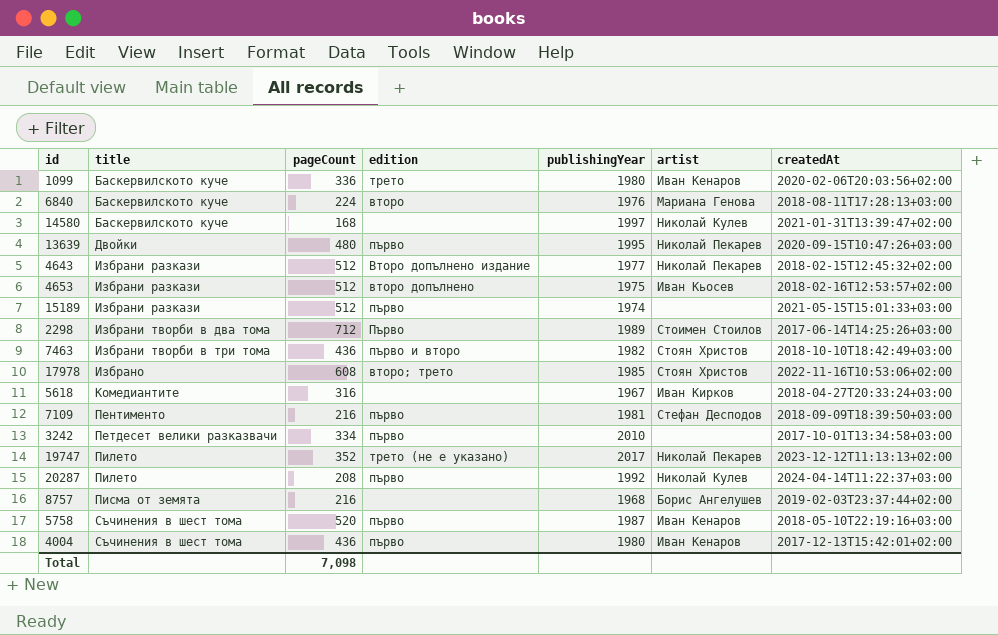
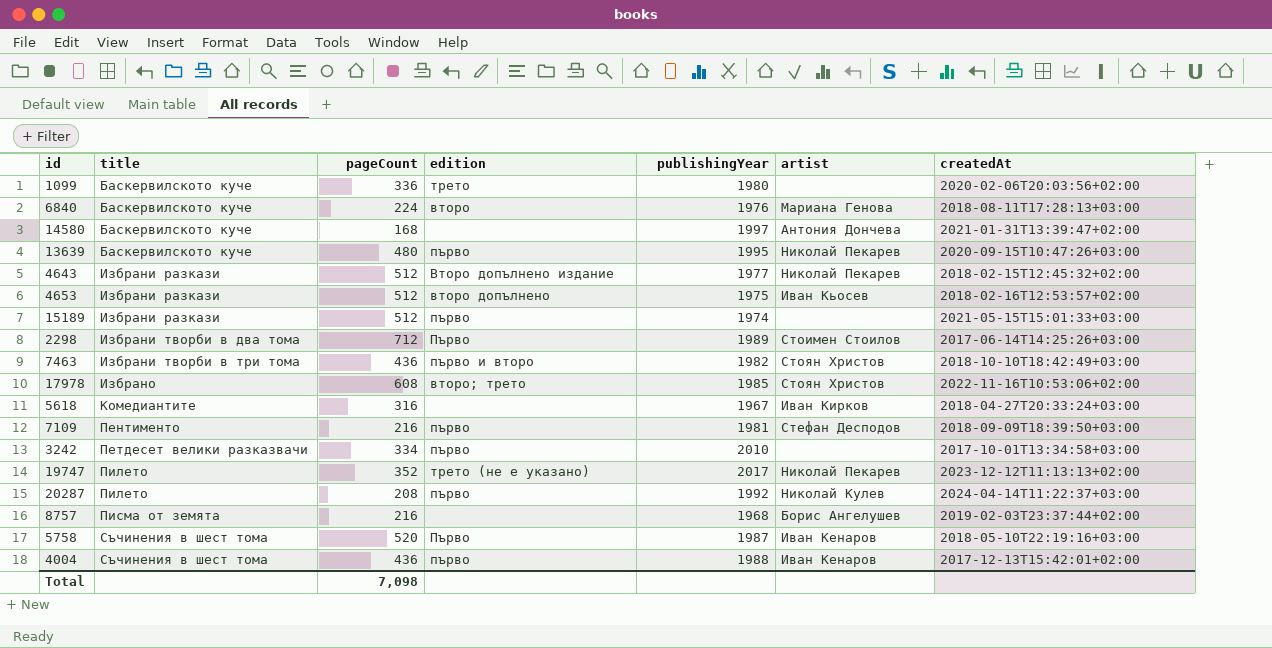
1099 | artist: Иван Кенаров -> none
14580 | artist: Николай Кулев -> Антония Дончева
13639 | title: Двойки -> Баскервилското куче
5758 | edition: първо -> Първо
4004 | publishingYear: 1980 -> 1988

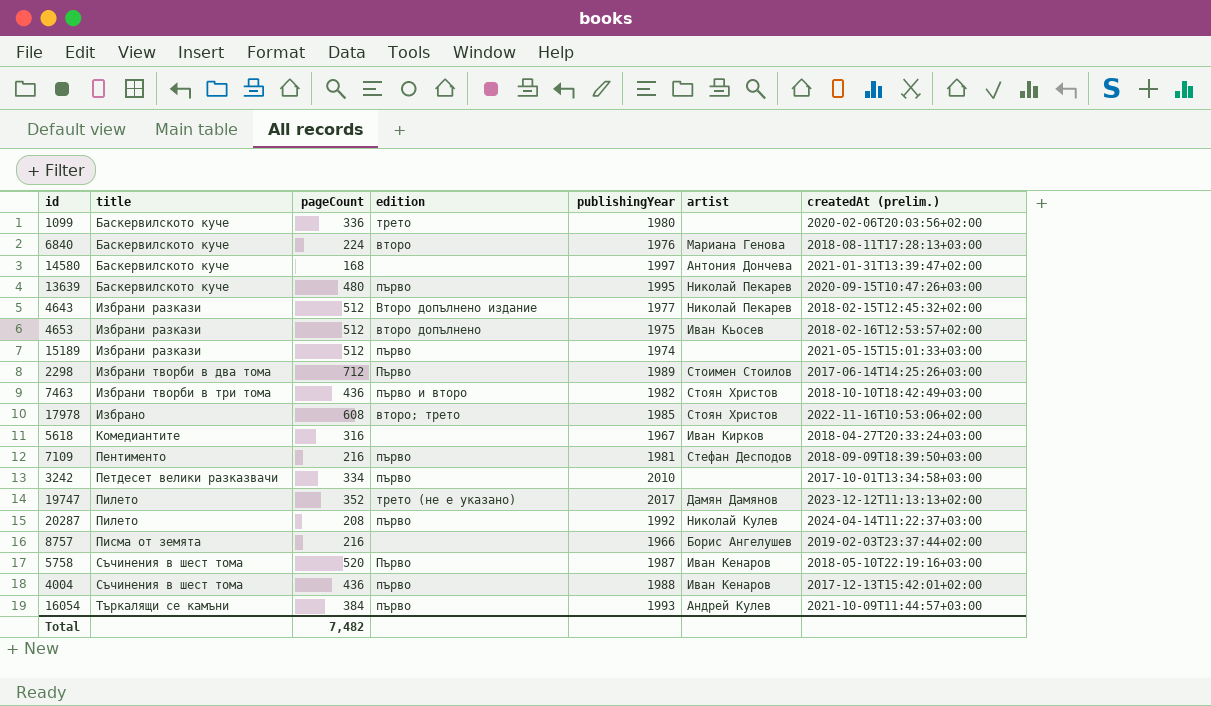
column name: createdAt -> createdAt (prelim.)
19747 | artist: Николай Пекарев -> Дамян Дамянов
8757 | publishingYear: 1968 -> 1966
row 16054: none -> Търкалящи се камъни | 384 | първо | 1993 | Андрей Кулев | 2021-10-09T11:44:57+03:00
Total | pageCount: 7,098 -> 7,482

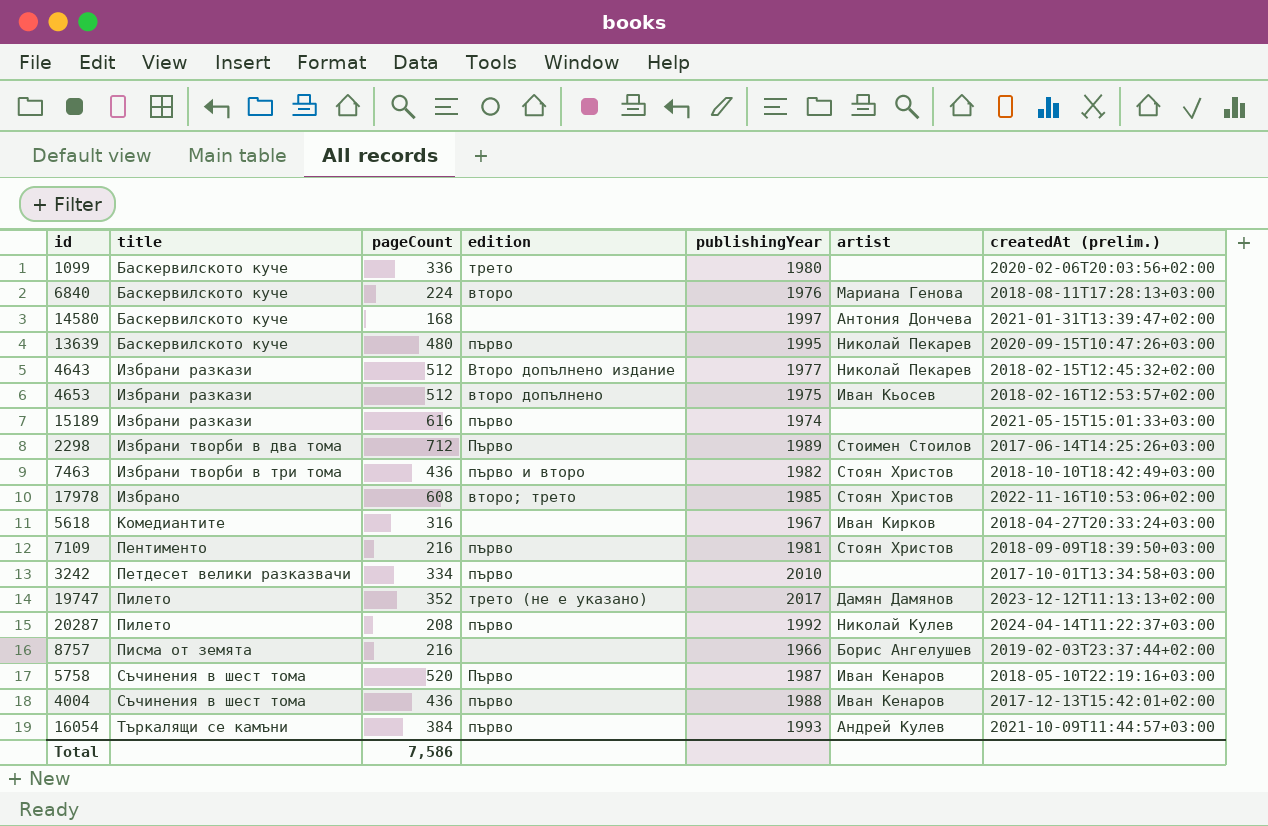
15189 | pageCount: 512 -> 616
7109 | artist: Стефан Десподов -> Стоян Христов
Total | pageCount: 7,482 -> 7,586

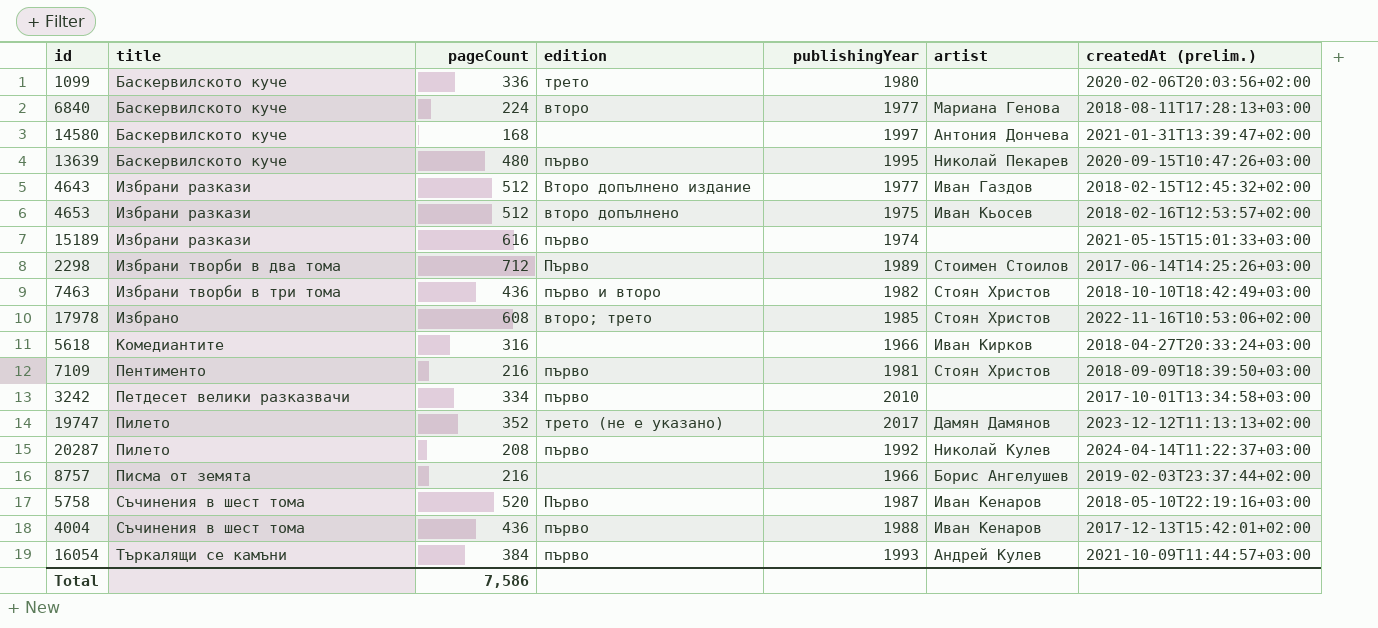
6840 | publishingYear: 1976 -> 1977
4643 | artist: Николай Пекарев -> Иван Газдов
5618 | publishingYear: 1967 -> 1966

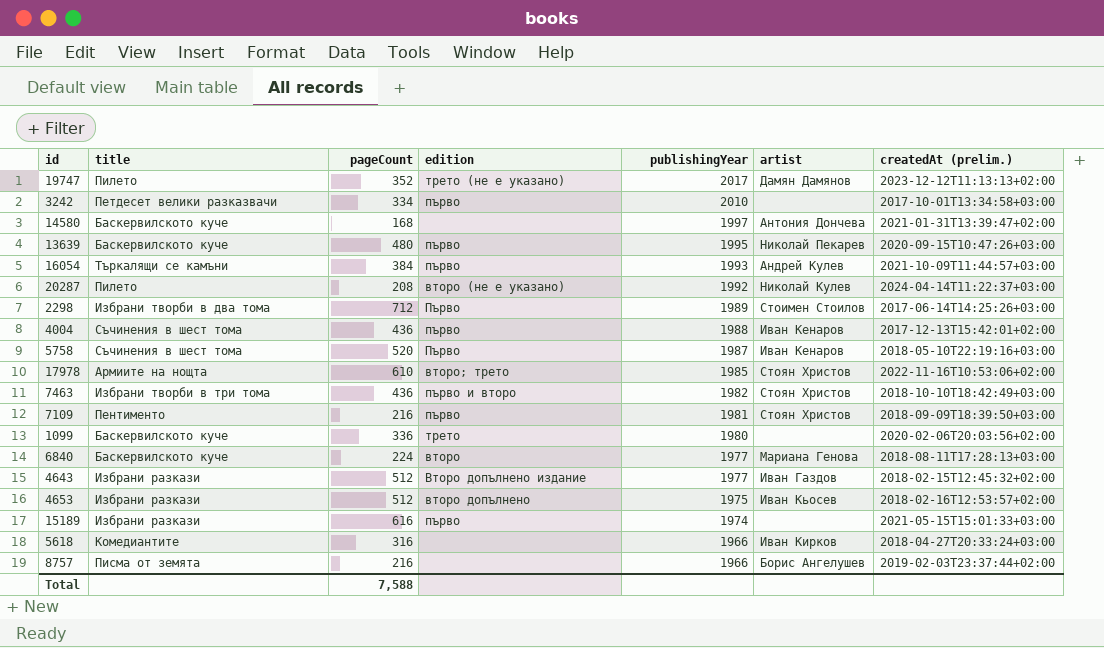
row order: title ascending -> publishingYear descending
20287 | edition: първо -> второ (не е указано)
17978 | title: Избрано -> Армиите на нощта
17978 | pageCount: 608 -> 610
Total | pageCount: 7,586 -> 7,588

